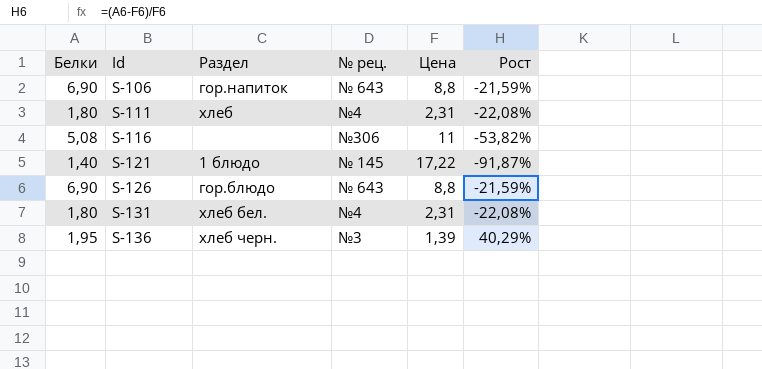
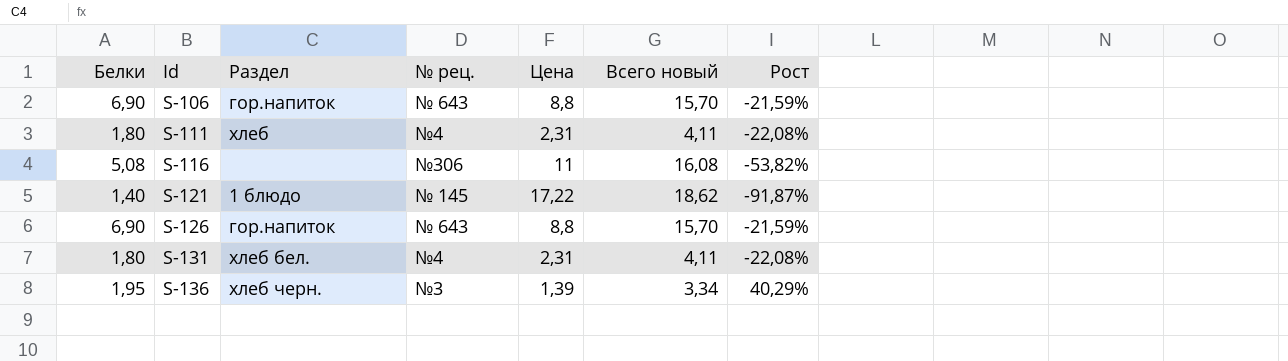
column Всего новый | formula: none -> [Белки] + [Цена]
S-126 | Раздел: гор.блюдо -> гор.напиток

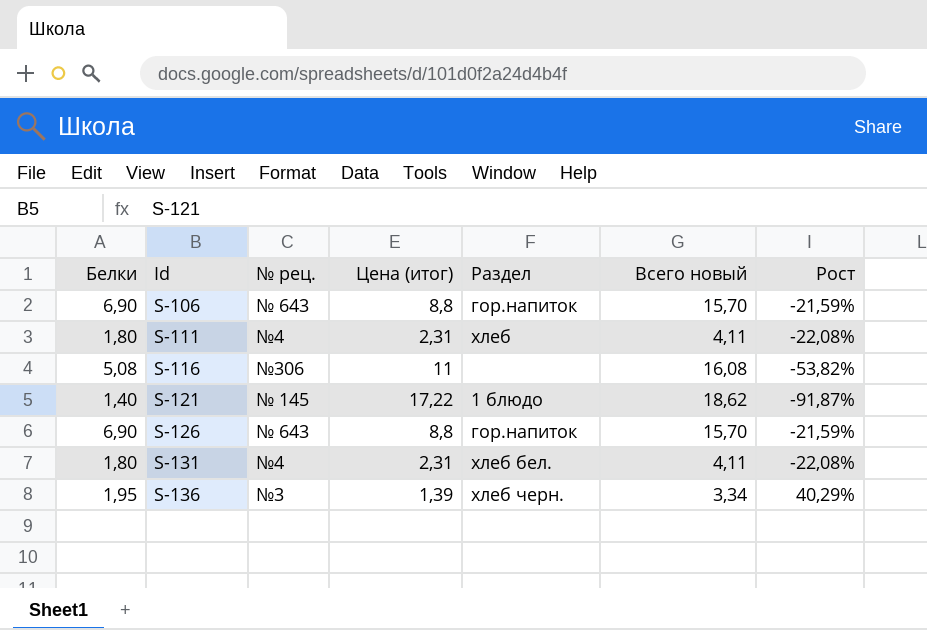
column name: Цена -> Цена (итог)
column Раздел | position: 3 -> 5

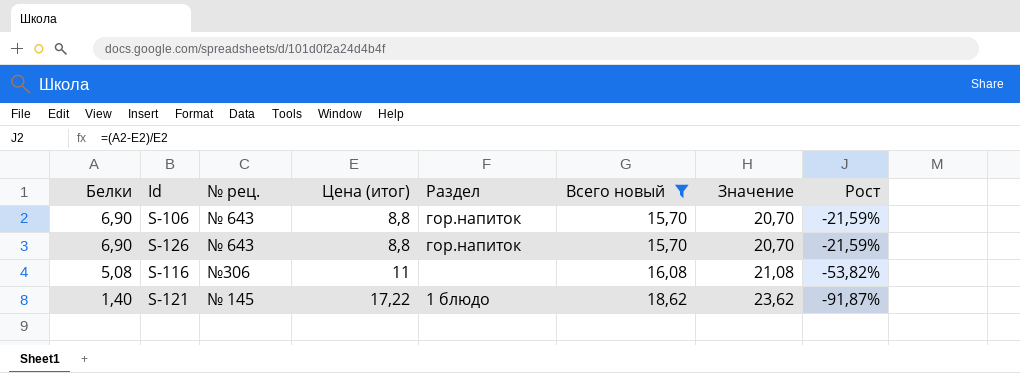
filter: none -> Всего новый >= 15,70
row order: Id ascending -> Белки descending
column Значение | formula: none -> [Всего новый] + 5

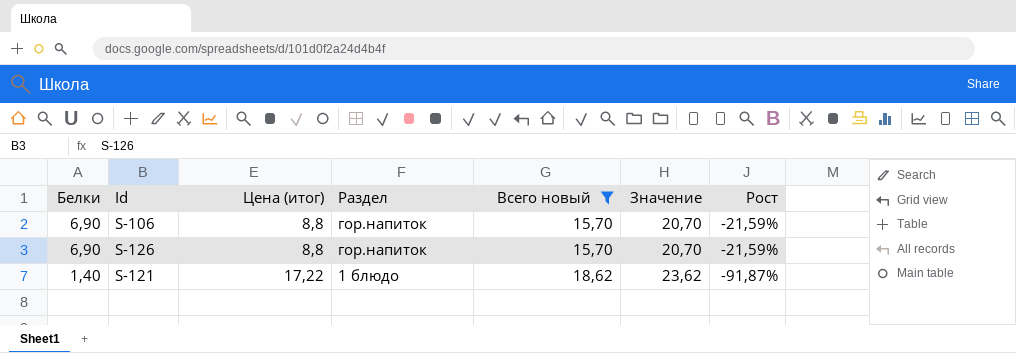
column № рец. | position: 3 -> none
row S-116: 5,08 | №306 | 11 | none | 16,08 | 21,08 | -53,82% -> none

